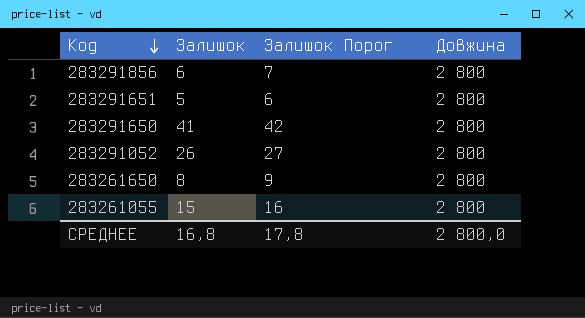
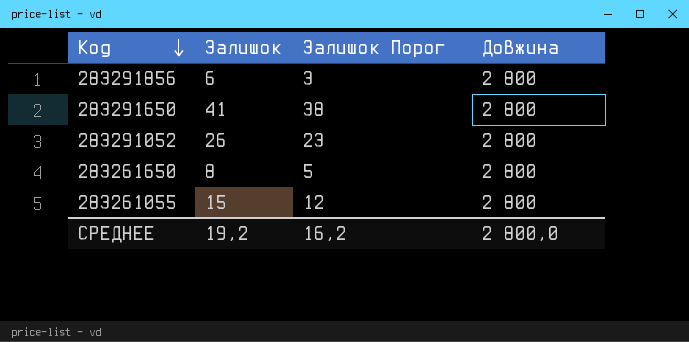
column Залишок Порог | formula: [Залишок] + 1 -> [Залишок] - 3
row 283291651: 5 | 6 | 2 800 -> none
СРЕДНЕЕ | Залишок: 16,8 -> 19,2
СРЕДНЕЕ | Залишок Порог: 17,8 -> 16,2

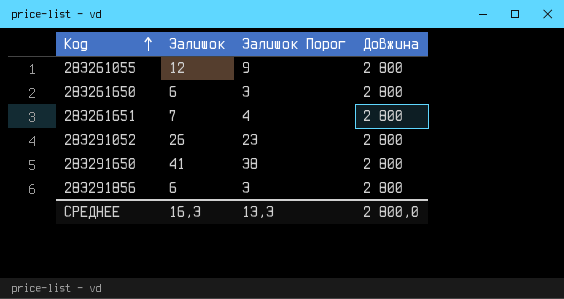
row order: Код descending -> Код ascending
283261055 | Залишок: 15 -> 12
283261055 | Залишок Порог: 12 -> 9
283261650 | Залишок: 8 -> 6
283261650 | Залишок Порог: 5 -> 3
row 283261651: none -> 7 | 4 | 2 800
СРЕДНЕЕ | Залишок: 19,2 -> 16,3
СРЕДНЕЕ | Залишок Порог: 16,2 -> 13,3

